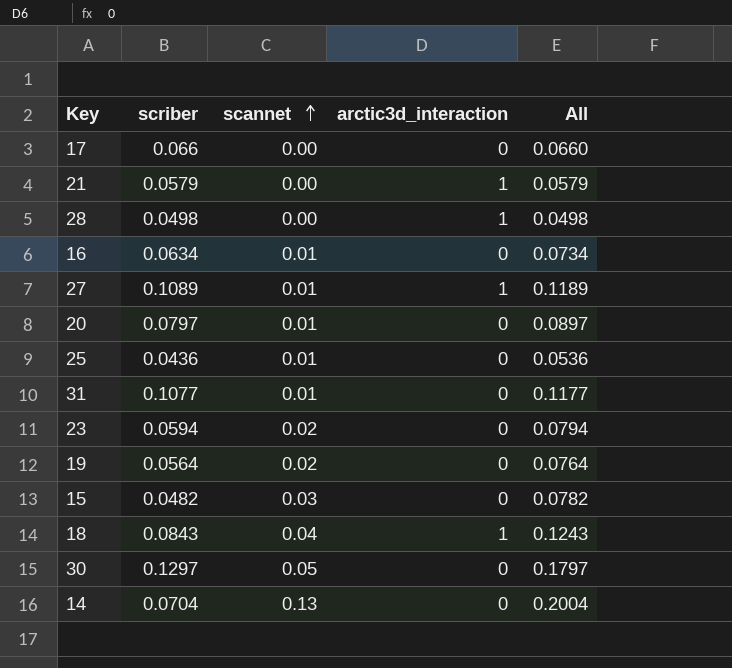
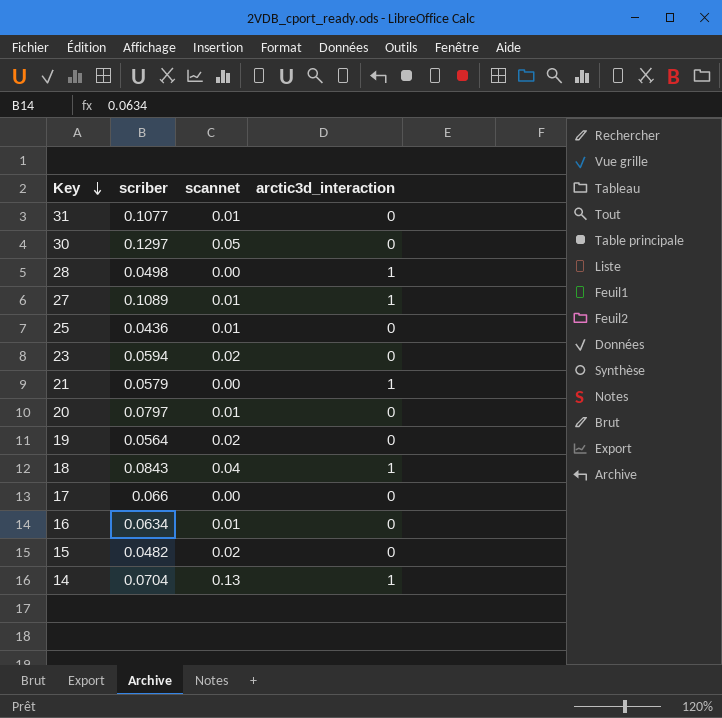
row order: scannet ascending -> Key descending
column All | formula: [scriber] + [scannet] -> none
15 | scannet: 0.03 -> 0.02
14 | arctic3d_interaction: 0 -> 1

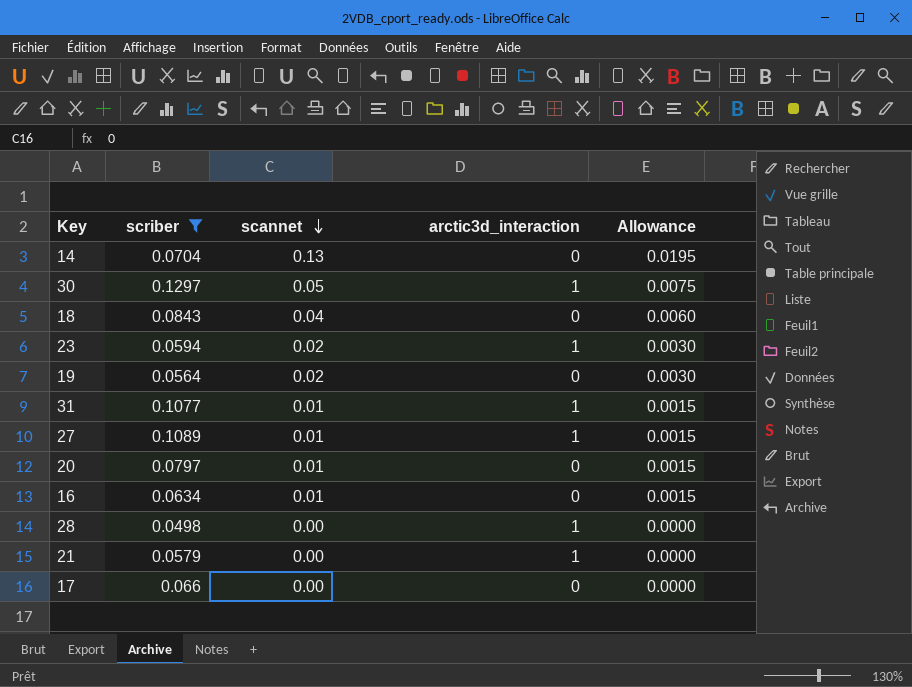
filter: none -> scriber >= 0.0498
row order: Key descending -> scannet descending
column Allowance | formula: none -> [scannet] * 0.15
14 | arctic3d_interaction: 1 -> 0
30 | arctic3d_interaction: 0 -> 1
18 | arctic3d_interaction: 1 -> 0
23 | arctic3d_interaction: 0 -> 1
31 | arctic3d_interaction: 0 -> 1

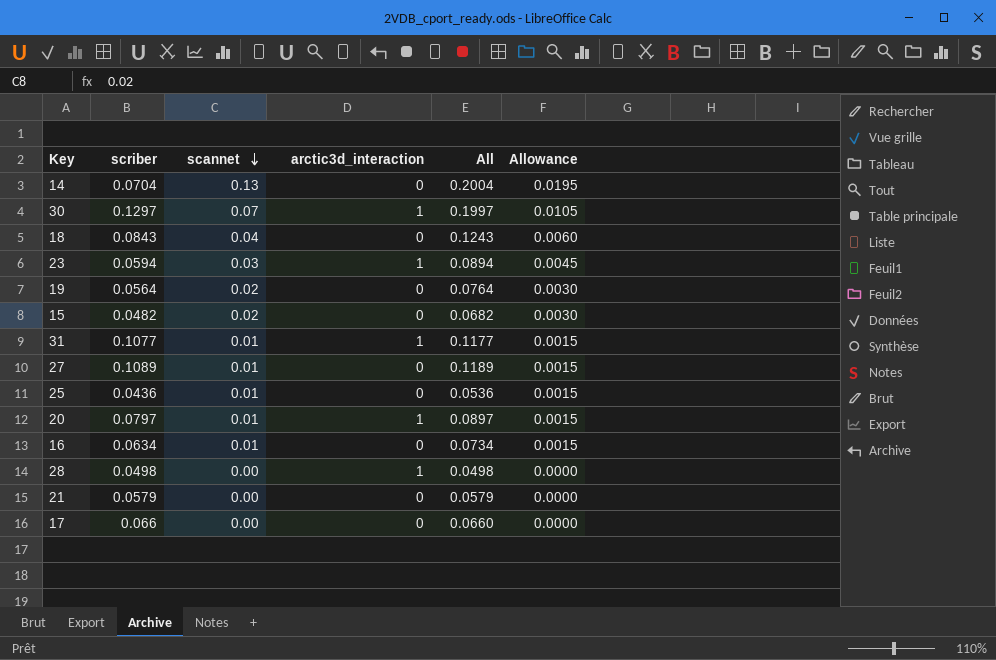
filter: scriber >= 0.0498 -> none
column All | formula: none -> [scriber] + [scannet]
30 | scannet: 0.05 -> 0.07
30 | Allowance: 0.0075 -> 0.0105
23 | scannet: 0.02 -> 0.03
23 | Allowance: 0.0030 -> 0.0045
27 | arctic3d_interaction: 1 -> 0
20 | arctic3d_interaction: 0 -> 1
21 | arctic3d_interaction: 1 -> 0

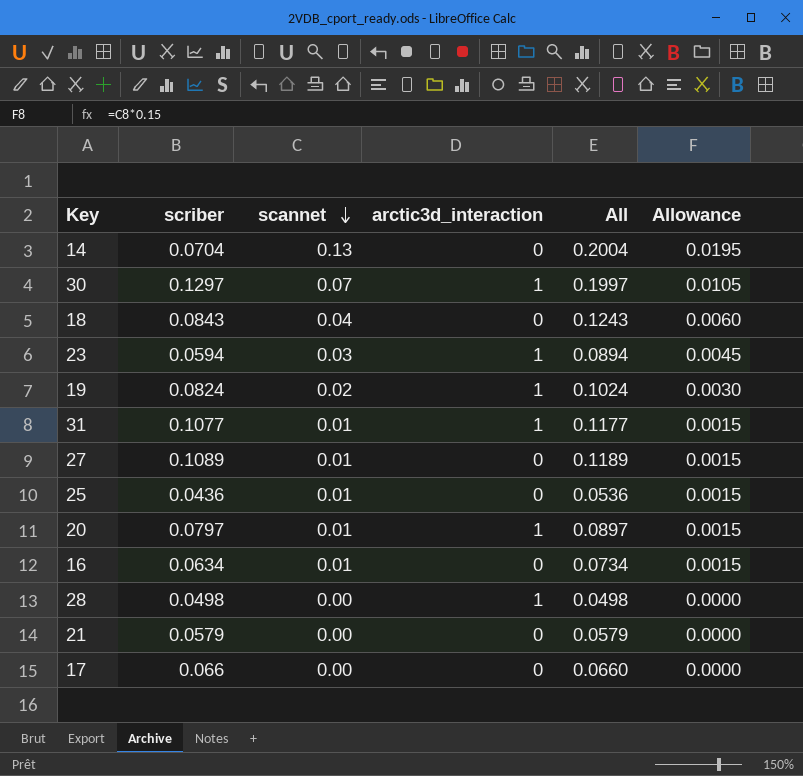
row 15: 0.0482 | 0.02 | 0 | 0.0682 | 0.0030 -> none
19 | scriber: 0.0564 -> 0.0824
19 | arctic3d_interaction: 0 -> 1
19 | All: 0.0764 -> 0.1024

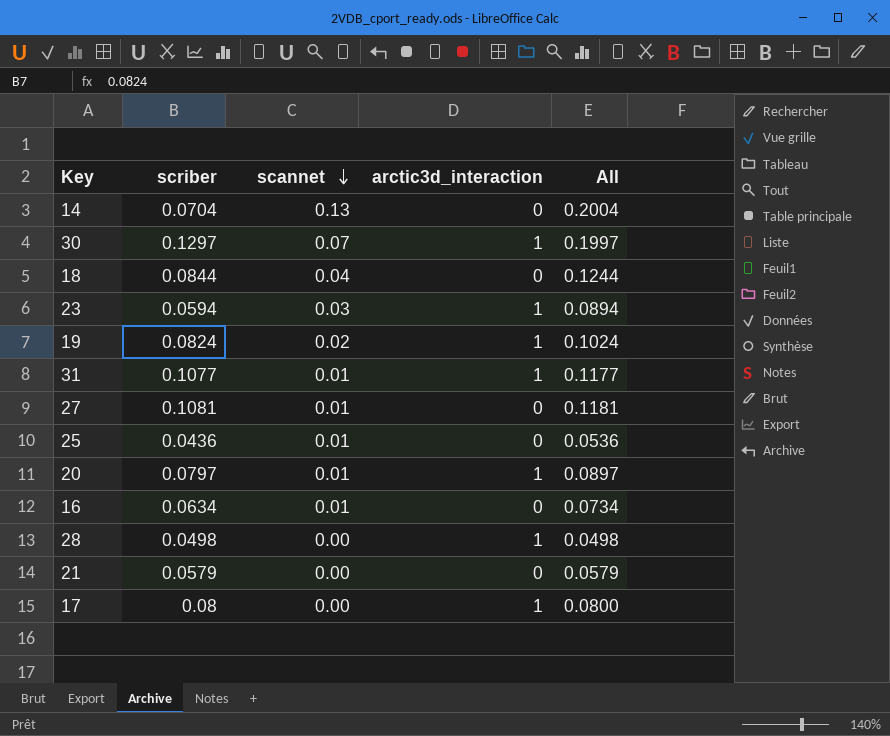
column Allowance | formula: [scannet] * 0.15 -> none
18 | scriber: 0.0843 -> 0.0844
18 | All: 0.1243 -> 0.1244
27 | scriber: 0.1089 -> 0.1081
27 | All: 0.1189 -> 0.1181
17 | scriber: 0.066 -> 0.08
17 | arctic3d_interaction: 0 -> 1
17 | All: 0.0660 -> 0.0800

